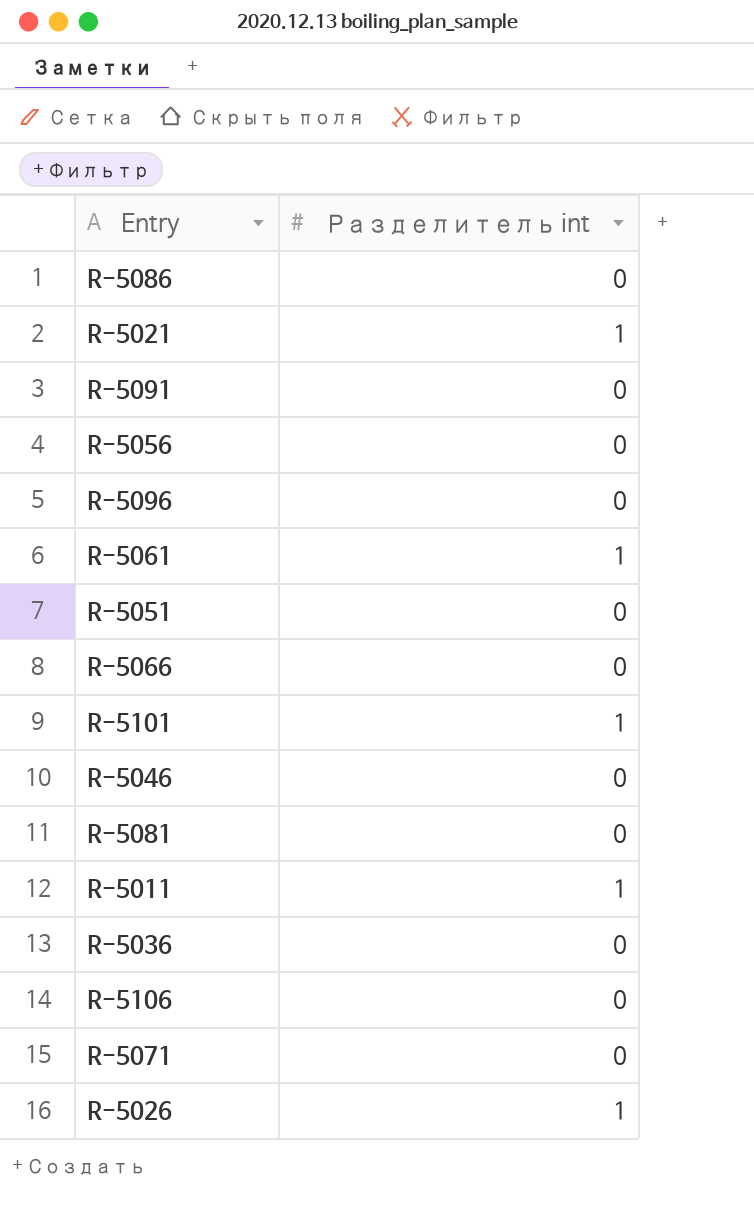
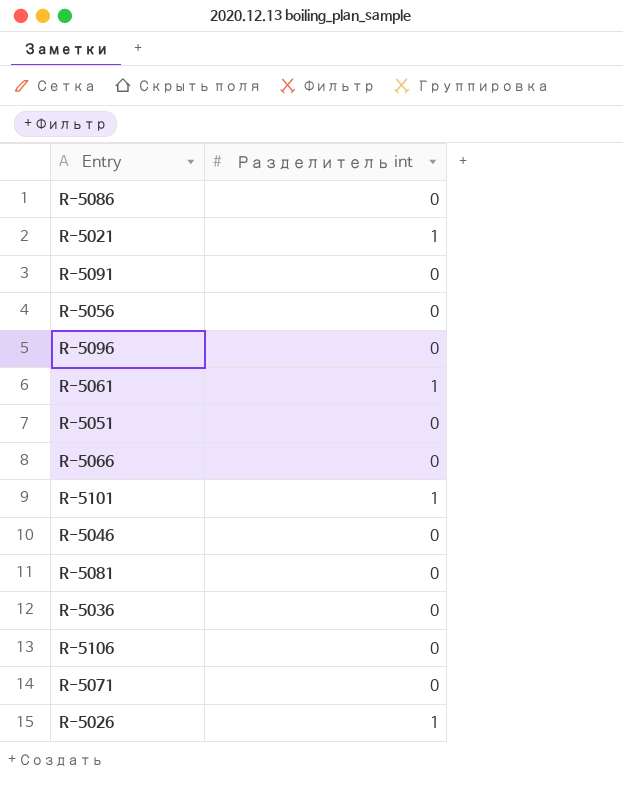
row R-5011: 1 -> none

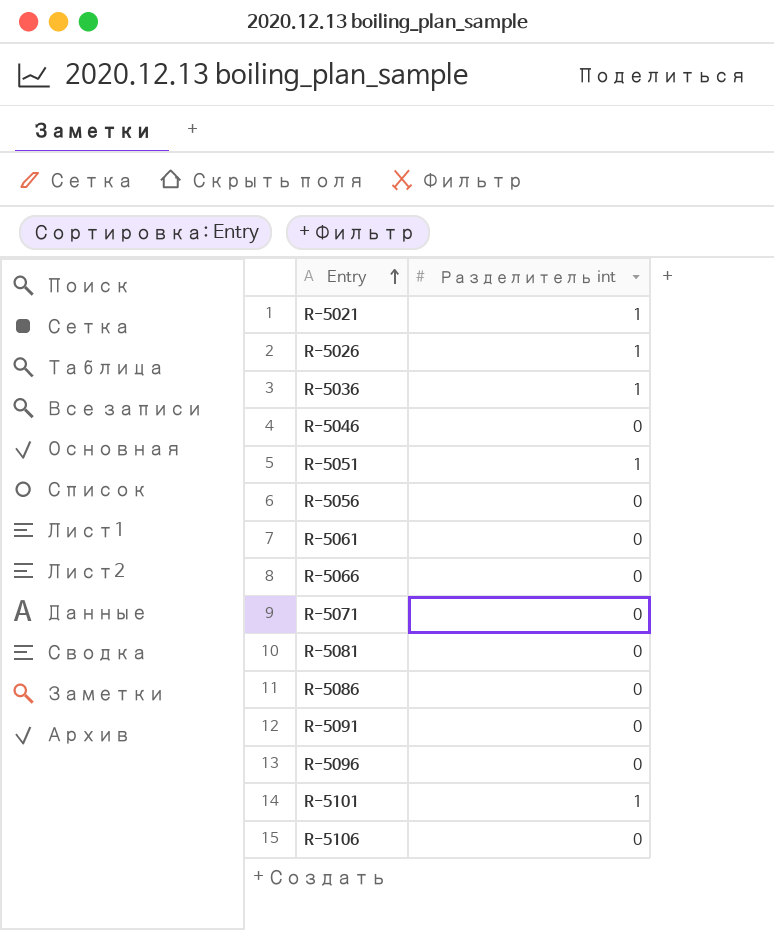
row order: none -> Entry ascending
R-5036 | Разделитель int: 0 -> 1
R-5051 | Разделитель int: 0 -> 1
R-5061 | Разделитель int: 1 -> 0

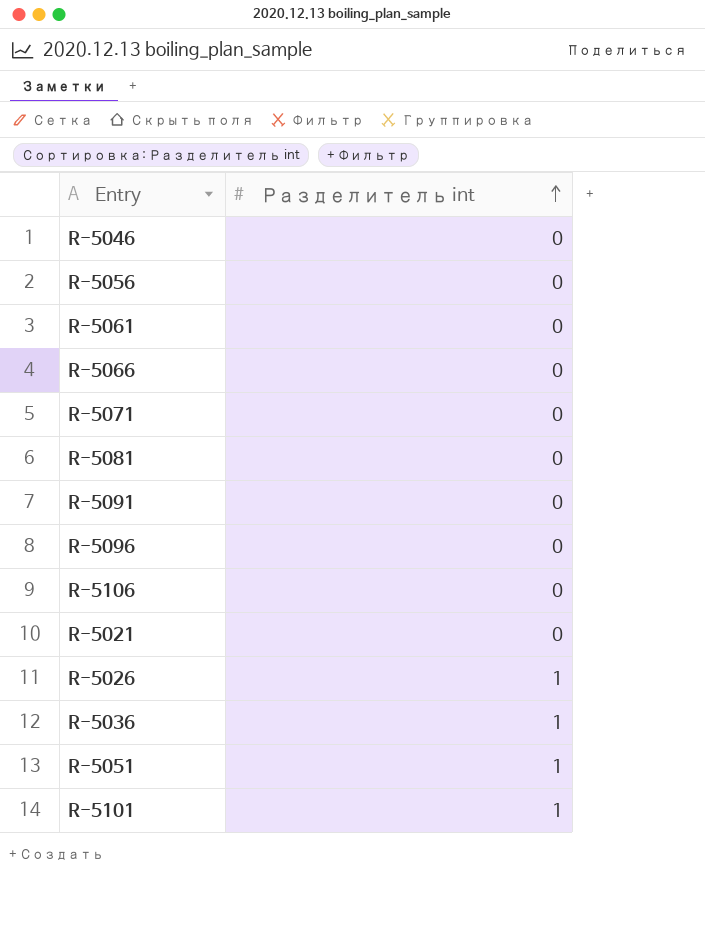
row order: Entry ascending -> Разделитель int ascending
row R-5086: 0 -> none
R-5021 | Разделитель int: 1 -> 0

